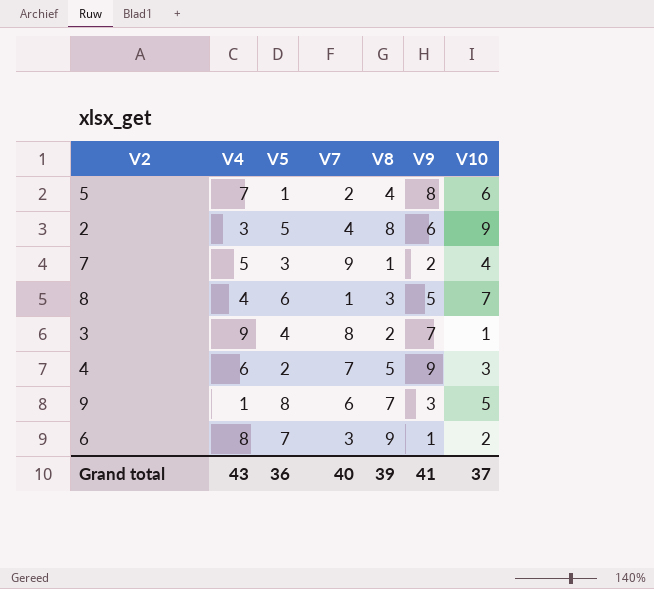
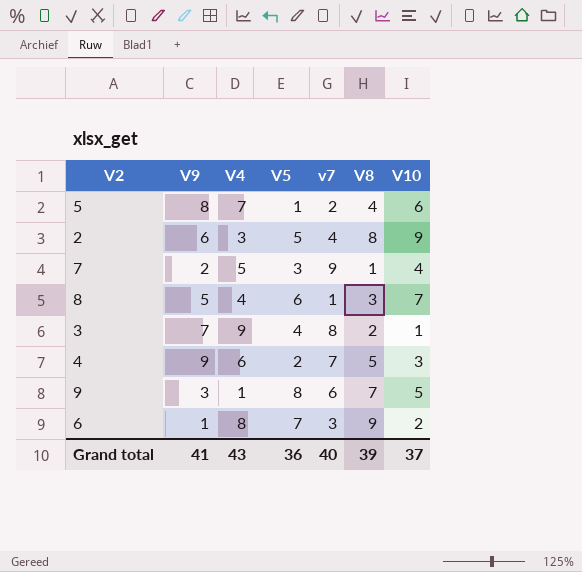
column V9 | position: 6 -> 2
column name: V7 -> v7

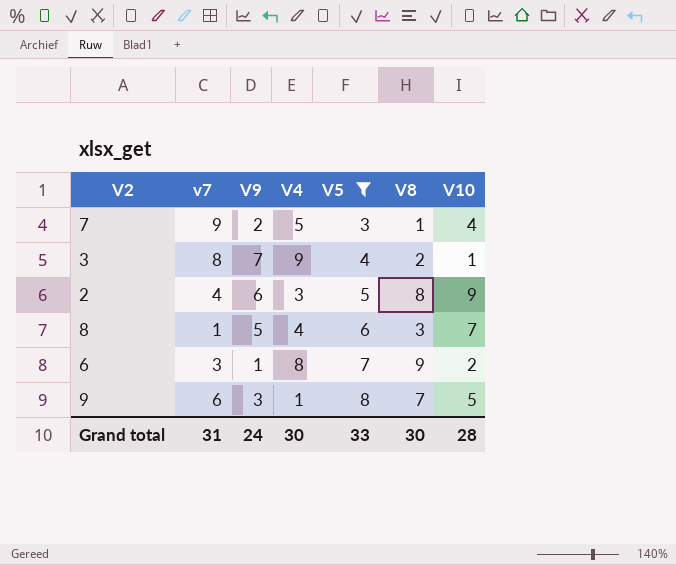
filter: none -> V5 >= 3
row order: none -> V5 ascending
column v7 | position: 5 -> 2
Grand total | v7: 40 -> 31
Grand total | V9: 41 -> 24
Grand total | V4: 43 -> 30
Grand total | V5: 36 -> 33
Grand total | V8: 39 -> 30
Grand total | V10: 37 -> 28

